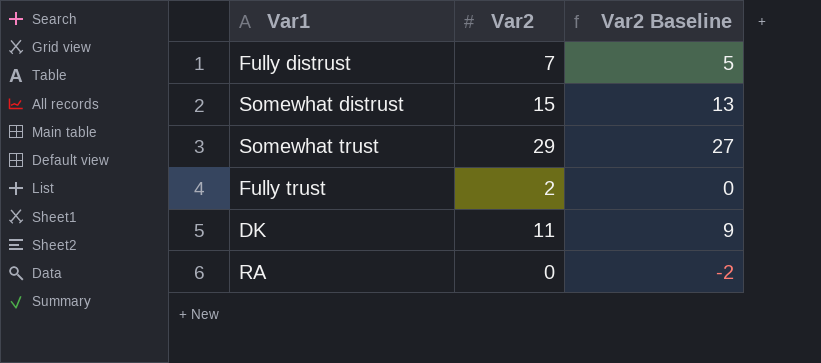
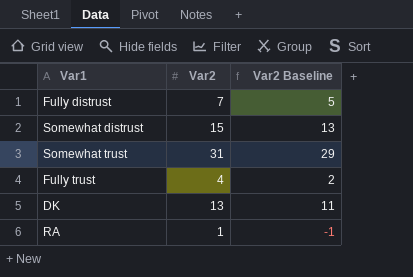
Somewhat trust | Var2: 29 -> 31
Somewhat trust | Var2 Baseline: 27 -> 29
Fully trust | Var2: 2 -> 4
Fully trust | Var2 Baseline: 0 -> 2
DK | Var2: 11 -> 13
DK | Var2 Baseline: 9 -> 11
RA | Var2: 0 -> 1
RA | Var2 Baseline: -2 -> -1

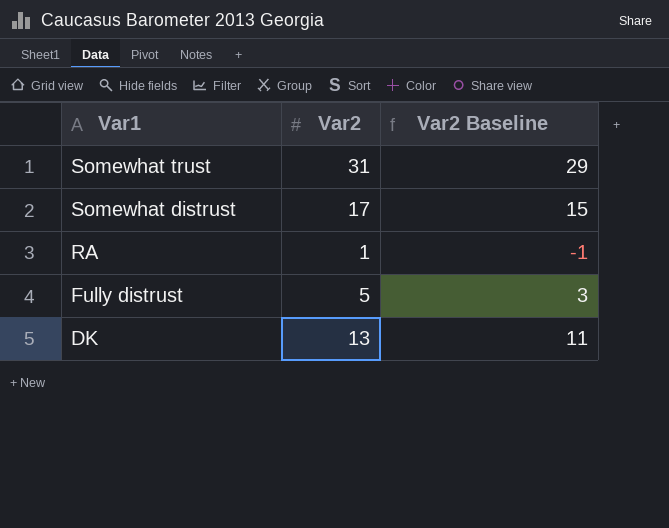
row order: none -> Var1 descending
row Fully trust: 4 | 2 -> none
Somewhat distrust | Var2: 15 -> 17
Somewhat distrust | Var2 Baseline: 13 -> 15
Fully distrust | Var2: 7 -> 5
Fully distrust | Var2 Baseline: 5 -> 3

